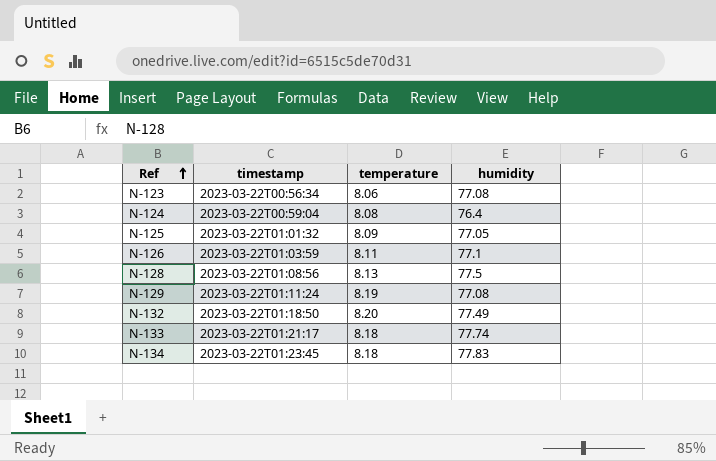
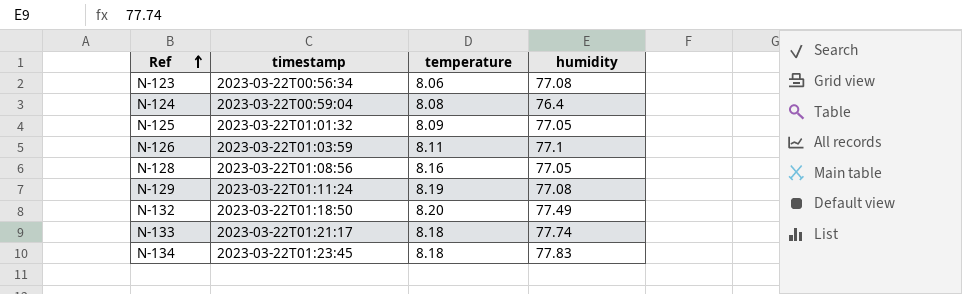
N-128 | temperature: 8.13 -> 8.16
N-128 | humidity: 77.5 -> 77.05

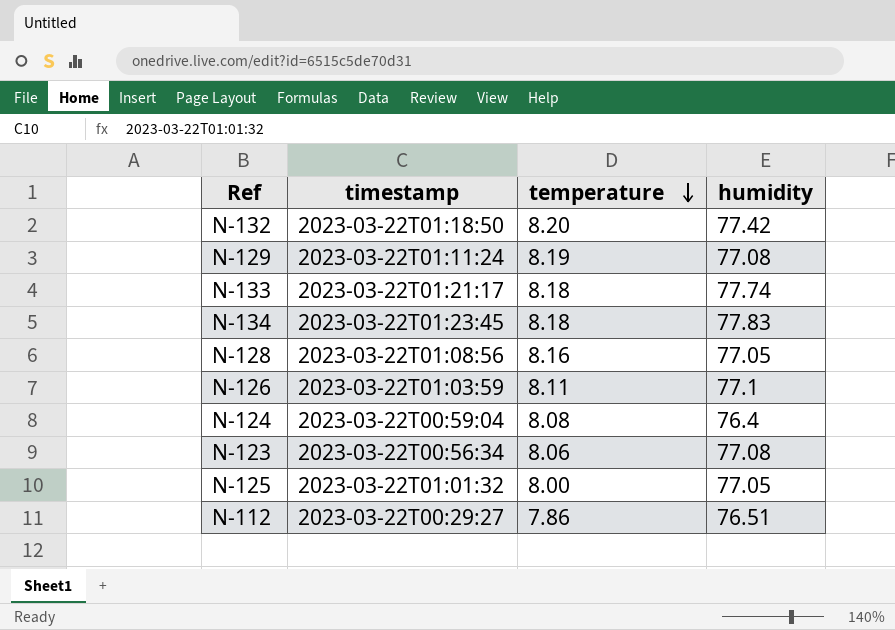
row order: Ref ascending -> temperature descending
N-132 | humidity: 77.49 -> 77.42
N-125 | temperature: 8.09 -> 8.00
row N-112: none -> 2023-03-22T00:29:27 | 7.86 | 76.51

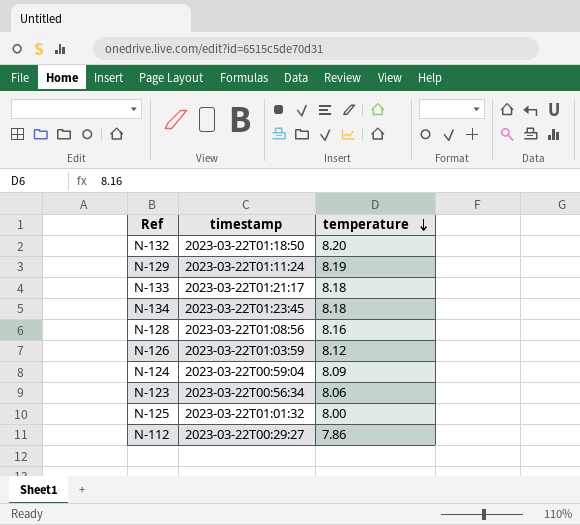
column humidity | position: 4 -> none
N-126 | temperature: 8.11 -> 8.12
N-124 | temperature: 8.08 -> 8.09

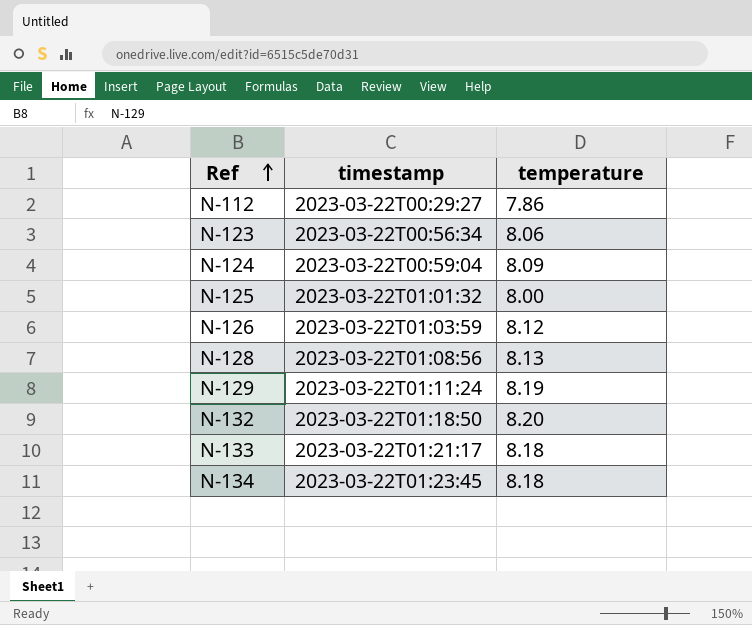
row order: temperature descending -> Ref ascending
N-128 | temperature: 8.16 -> 8.13

